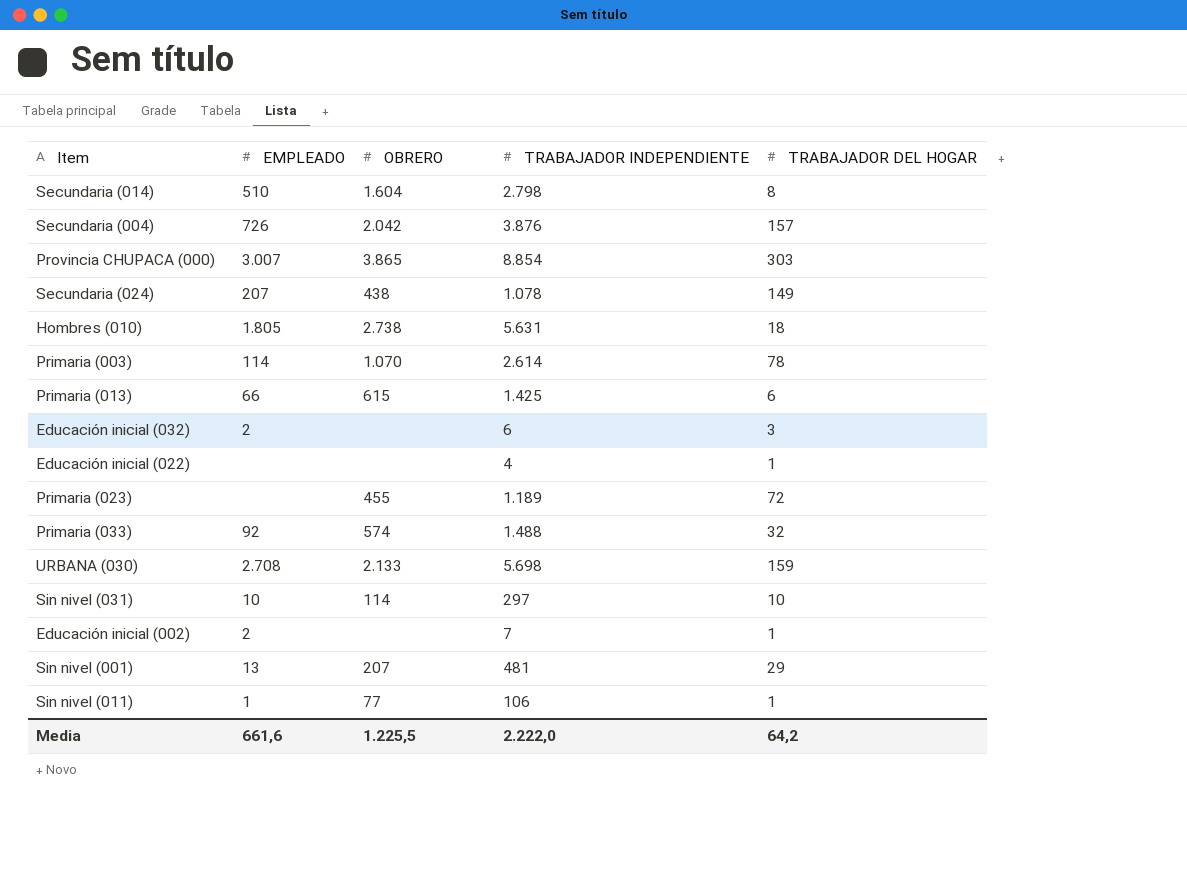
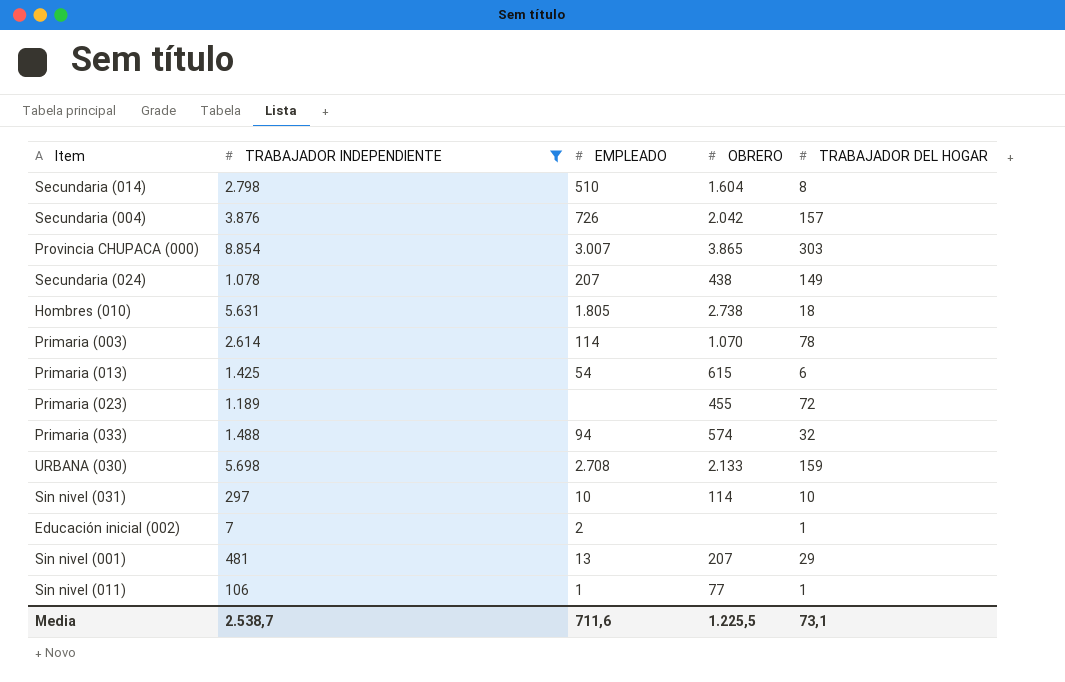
filter: none -> TRABAJADOR INDEPENDIENTE >= 7
column TRABAJADOR INDEPENDIENTE | position: 4 -> 2
Primaria (013) | EMPLEADO: 66 -> 54
Primaria (033) | EMPLEADO: 92 -> 94
Media | TRABAJADOR INDEPENDIENTE: 2.222,0 -> 2.538,7
Media | EMPLEADO: 661,6 -> 711,6
Media | TRABAJADOR DEL HOGAR: 64,2 -> 73,1

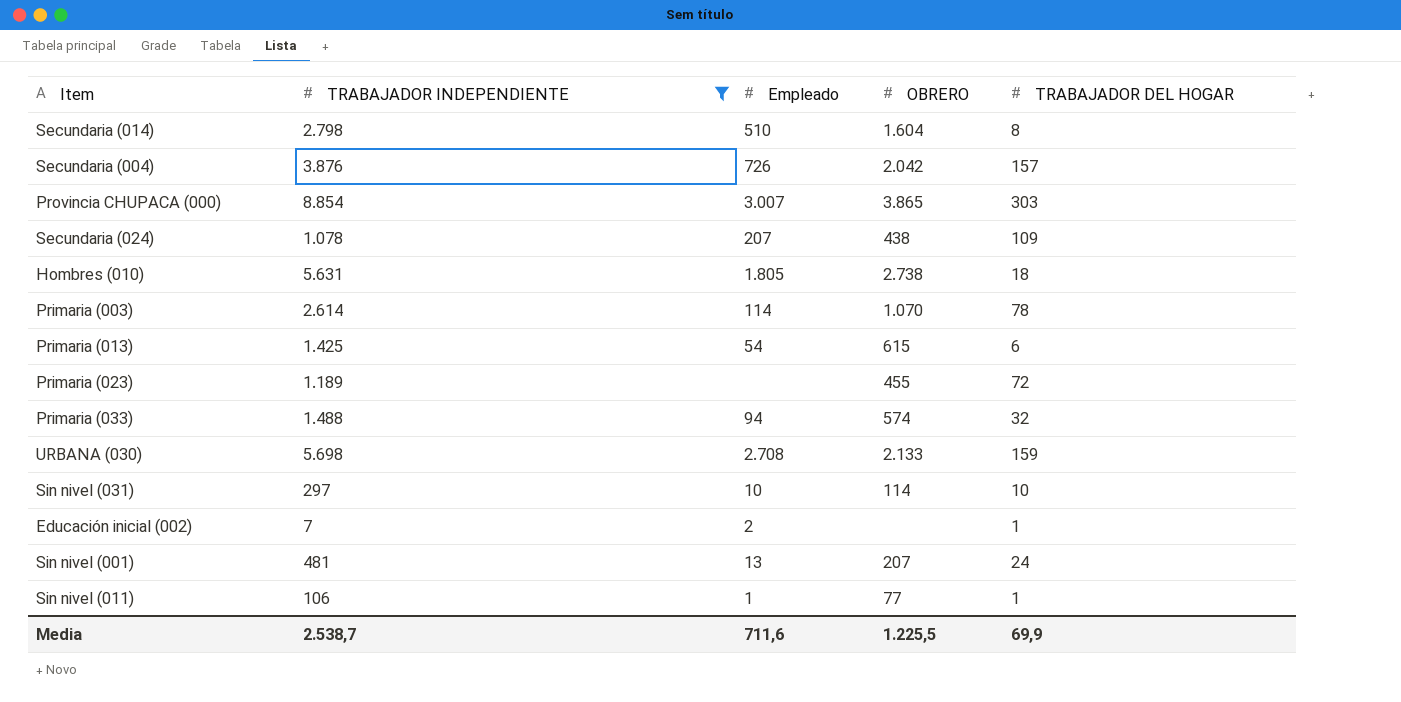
column name: EMPLEADO -> Empleado
Secundaria (024) | TRABAJADOR DEL HOGAR: 149 -> 109
Sin nivel (001) | TRABAJADOR DEL HOGAR: 29 -> 24
Media | TRABAJADOR DEL HOGAR: 73,1 -> 69,9

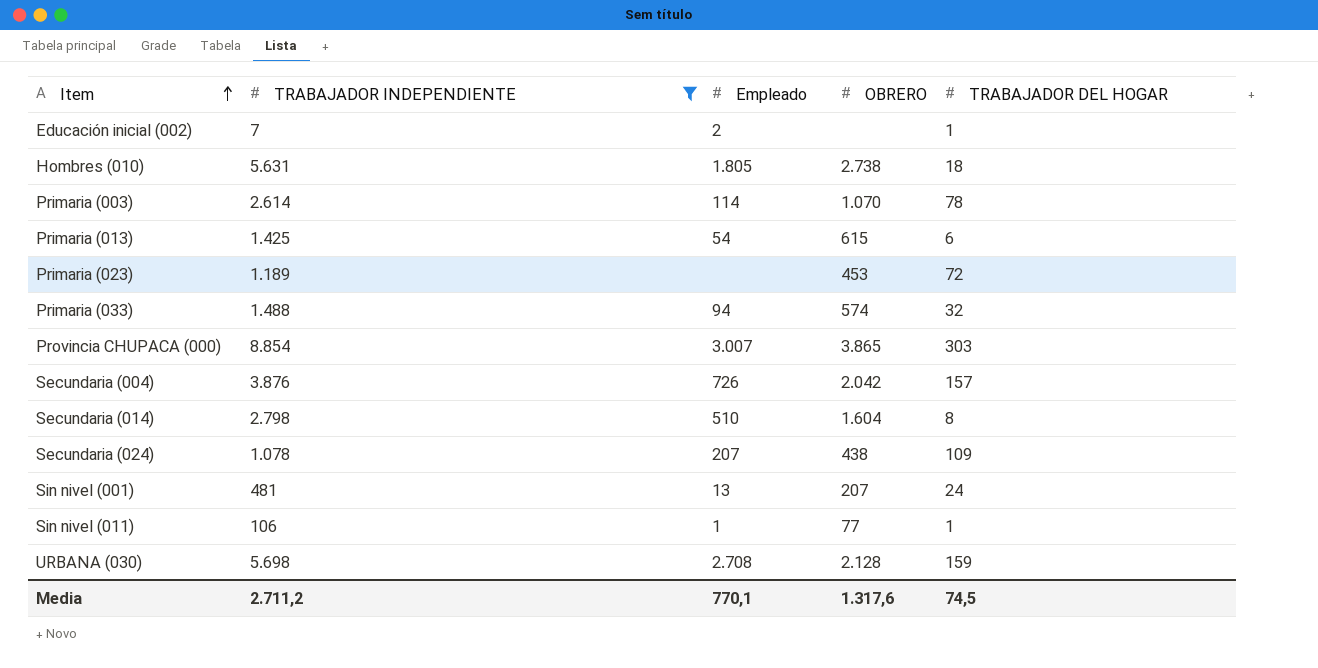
row order: none -> Item ascending
row Sin nivel (031): 297 | 10 | 114 | 10 -> none
Primaria (023) | OBRERO: 455 -> 453
URBANA (030) | OBRERO: 2.133 -> 2.128
Media | TRABAJADOR INDEPENDIENTE: 2.538,7 -> 2.711,2
Media | Empleado: 711,6 -> 770,1
Media | OBRERO: 1.225,5 -> 1.317,6
Media | TRABAJADOR DEL HOGAR: 69,9 -> 74,5

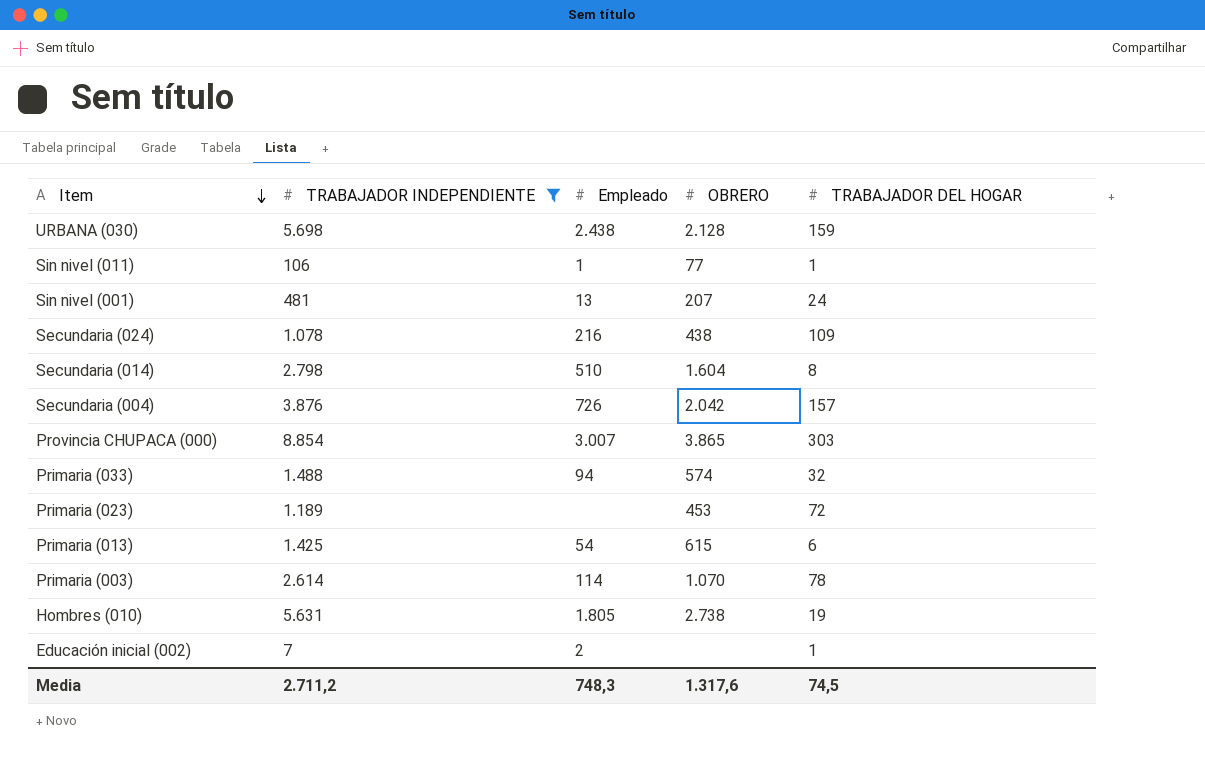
row order: Item ascending -> Item descending
URBANA (030) | Empleado: 2.708 -> 2.438
Secundaria (024) | Empleado: 207 -> 216
Hombres (010) | TRABAJADOR DEL HOGAR: 18 -> 19
Media | Empleado: 770,1 -> 748,3

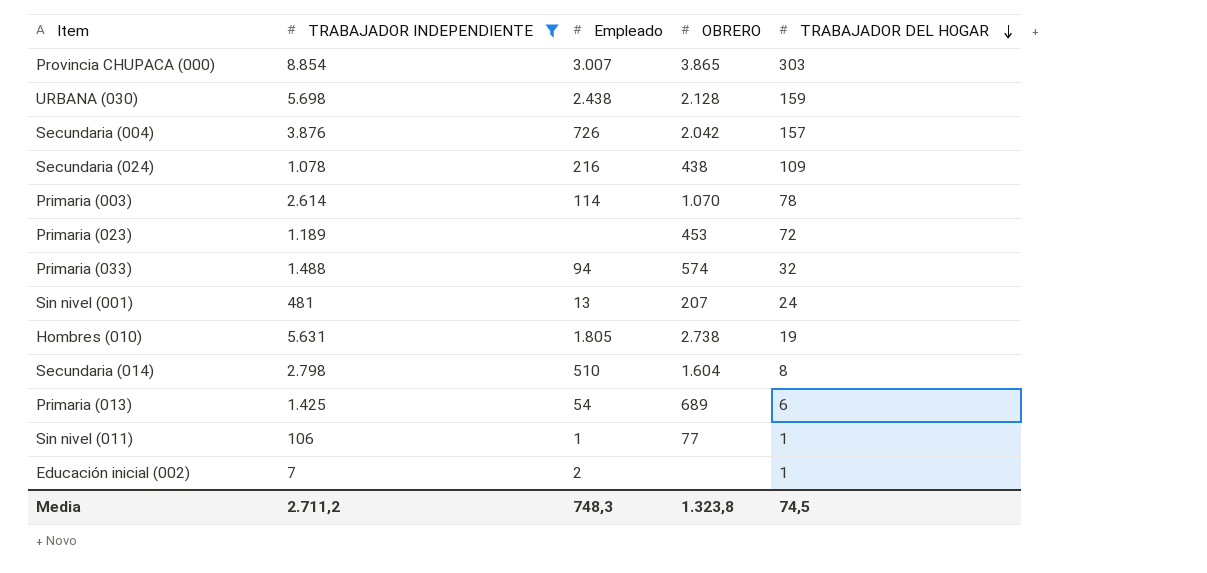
row order: Item descending -> TRABAJADOR DEL HOGAR descending
Primaria (013) | OBRERO: 615 -> 689
Media | OBRERO: 1.317,6 -> 1.323,8

